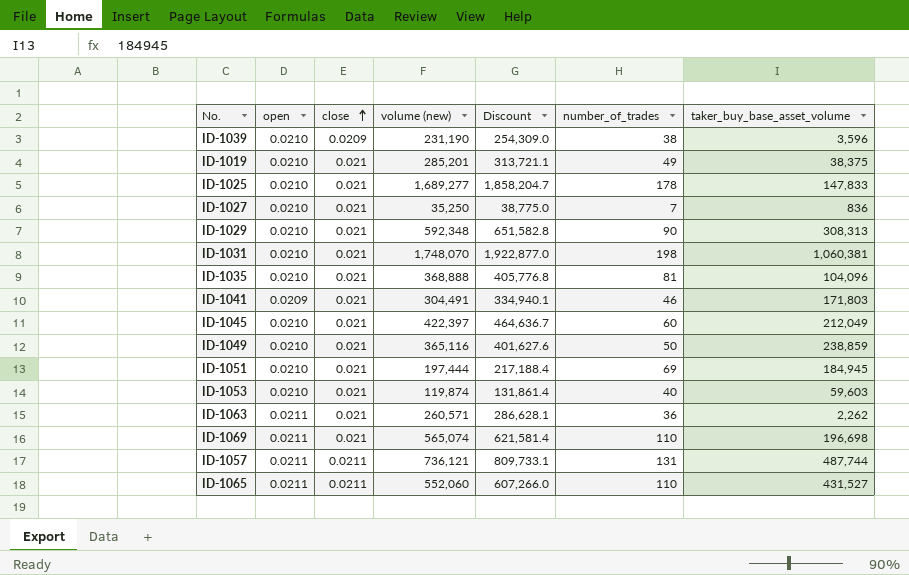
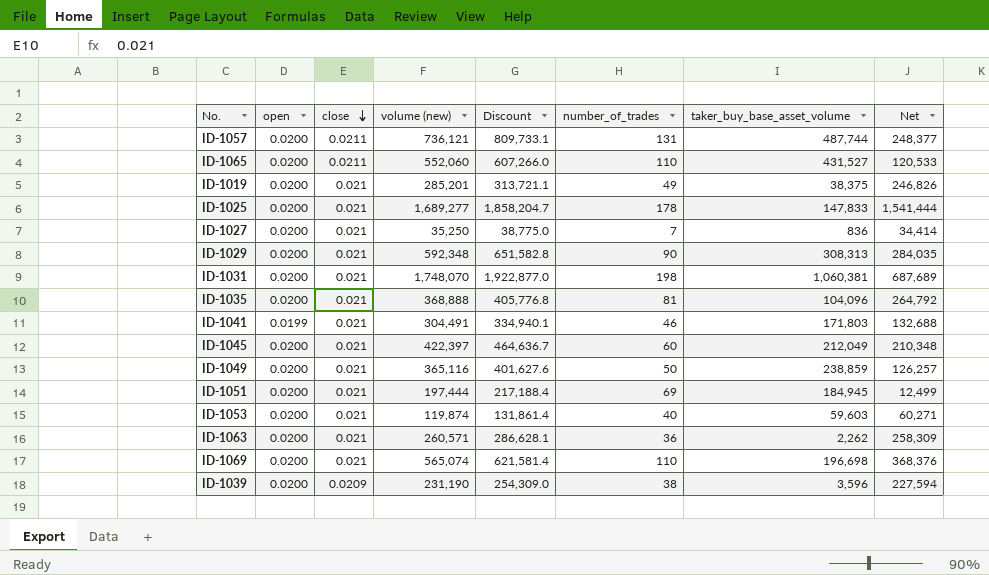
row order: close ascending -> close descending
column Net | formula: none -> [volume (new)] - [taker_buy_base_asset_volume]
ID-1057 | open: 0.0211 -> 0.0200
ID-1065 | open: 0.0211 -> 0.0200
ID-1019 | open: 0.0210 -> 0.0200
ID-1025 | open: 0.0210 -> 0.0200
ID-1027 | open: 0.0210 -> 0.0200
ID-1029 | open: 0.0210 -> 0.0200
ID-1031 | open: 0.0210 -> 0.0200
ID-1035 | open: 0.0210 -> 0.0200
ID-1041 | open: 0.0209 -> 0.0199
ID-1045 | open: 0.0210 -> 0.0200
ID-1049 | open: 0.0210 -> 0.0200
ID-1051 | open: 0.0210 -> 0.0200
ID-1053 | open: 0.0210 -> 0.0200
ID-1063 | open: 0.0211 -> 0.0200
ID-1069 | open: 0.0211 -> 0.0200
ID-1039 | open: 0.0210 -> 0.0200

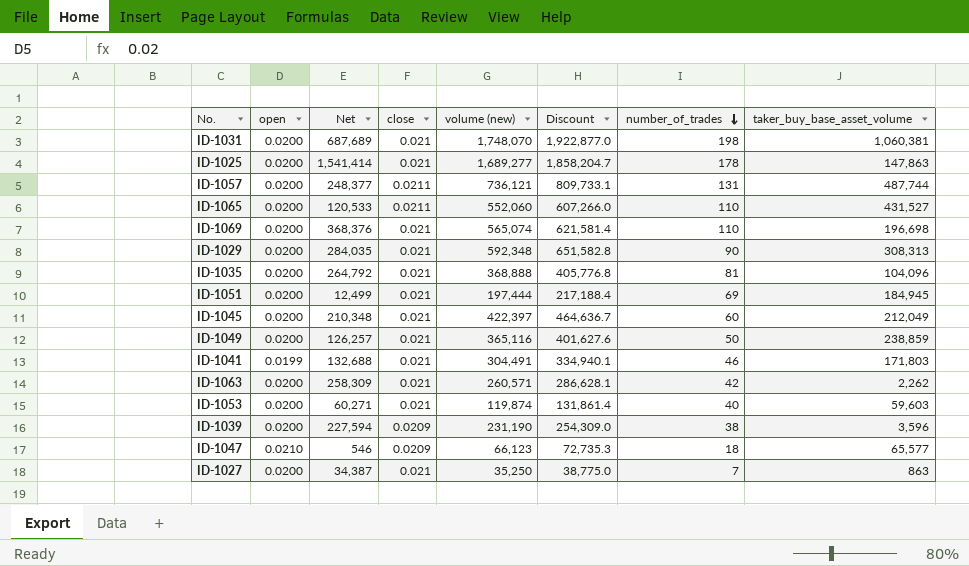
row order: close descending -> number_of_trades descending
column Net | position: 8 -> 3
row ID-1019: 0.0200 | 0.021 | 285,201 | 313,721.1 | 49 | 38,375 | 246,826 -> none
ID-1025 | Net: 1,541,444 -> 1,541,414
ID-1025 | taker_buy_base_asset_volume: 147,833 -> 147,863
ID-1063 | number_of_trades: 36 -> 42
row ID-1047: none -> 0.0210 | 546 | 0.0209 | 66,123 | 72,735.3 | 18 | 65,577
ID-1027 | Net: 34,414 -> 34,387
ID-1027 | taker_buy_base_asset_volume: 836 -> 863

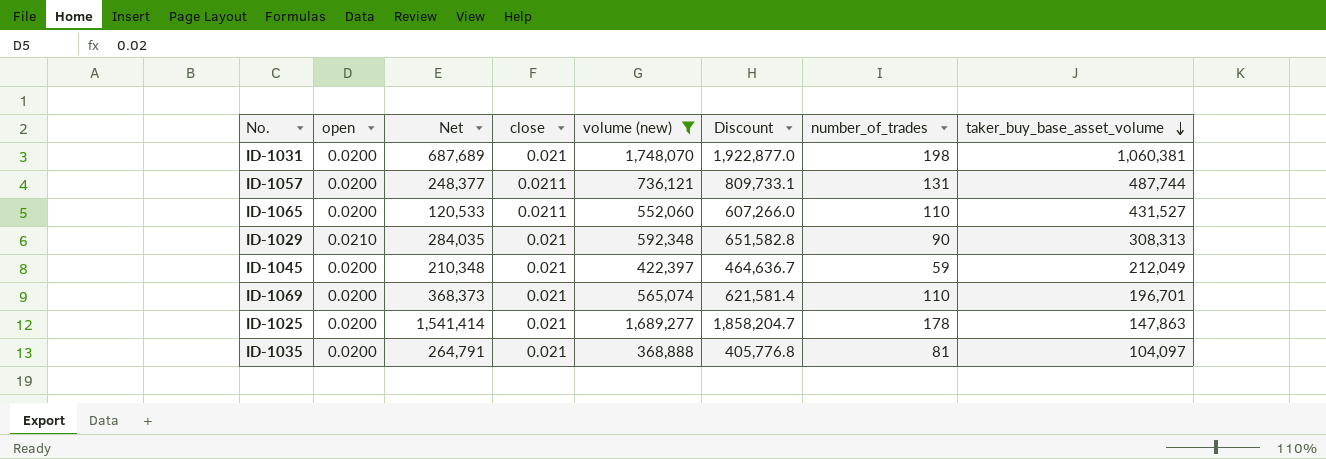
filter: none -> volume (new) >= 368,888
row order: number_of_trades descending -> taker_buy_base_asset_volume descending
ID-1029 | open: 0.0200 -> 0.0210
ID-1045 | number_of_trades: 60 -> 59
ID-1069 | Net: 368,376 -> 368,373
ID-1069 | taker_buy_base_asset_volume: 196,698 -> 196,701
ID-1035 | Net: 264,792 -> 264,791
ID-1035 | taker_buy_base_asset_volume: 104,096 -> 104,097

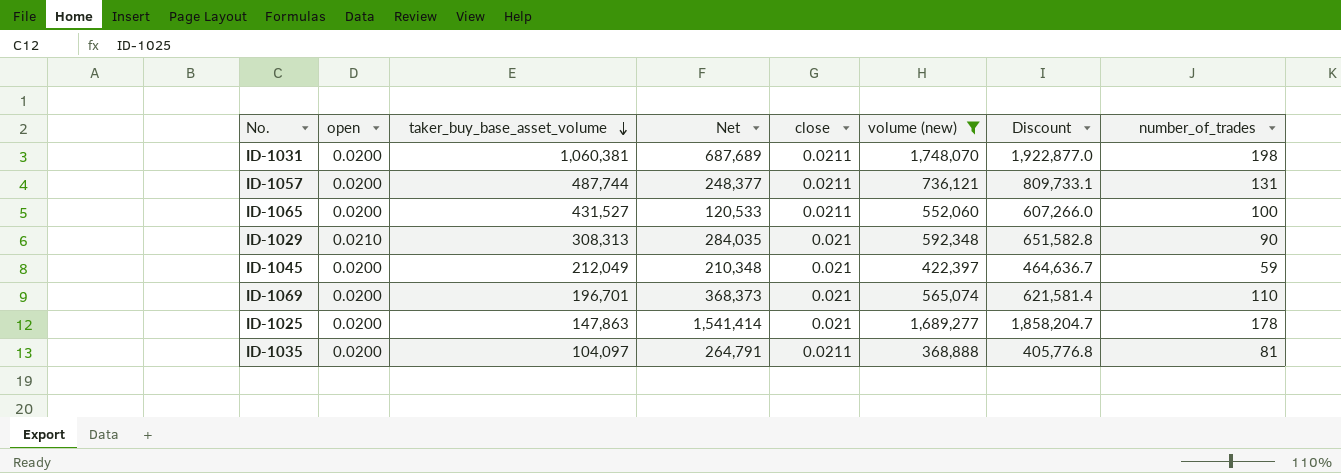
column taker_buy_base_asset_volume | position: 8 -> 3
ID-1031 | close: 0.021 -> 0.0211
ID-1065 | number_of_trades: 110 -> 100
ID-1035 | close: 0.021 -> 0.0211

